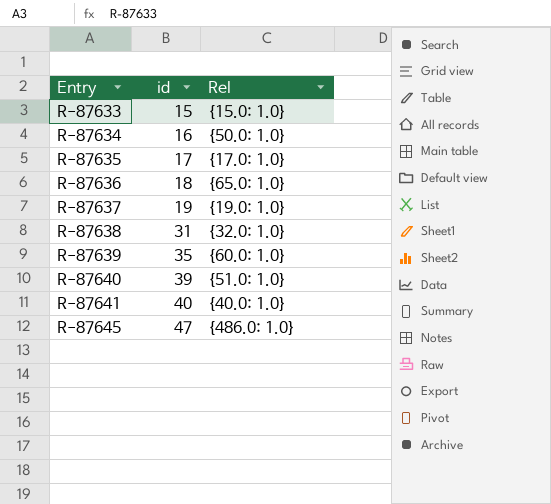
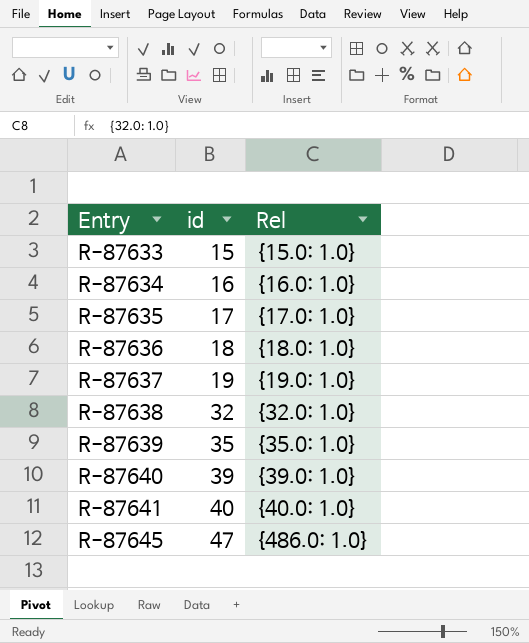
R-87634 | Rel: {50.0: 1.0} -> {16.0: 1.0}
R-87636 | Rel: {65.0: 1.0} -> {18.0: 1.0}
R-87638 | id: 31 -> 32
R-87639 | Rel: {60.0: 1.0} -> {35.0: 1.0}
R-87640 | Rel: {51.0: 1.0} -> {39.0: 1.0}

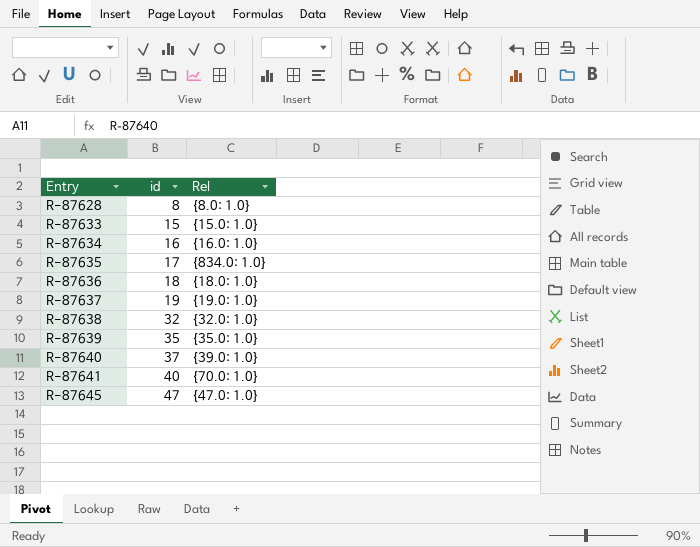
row R-87628: none -> 8 | {8.0: 1.0}
R-87635 | Rel: {17.0: 1.0} -> {834.0: 1.0}
R-87640 | id: 39 -> 37
R-87641 | Rel: {40.0: 1.0} -> {70.0: 1.0}
R-87645 | Rel: {486.0: 1.0} -> {47.0: 1.0}

